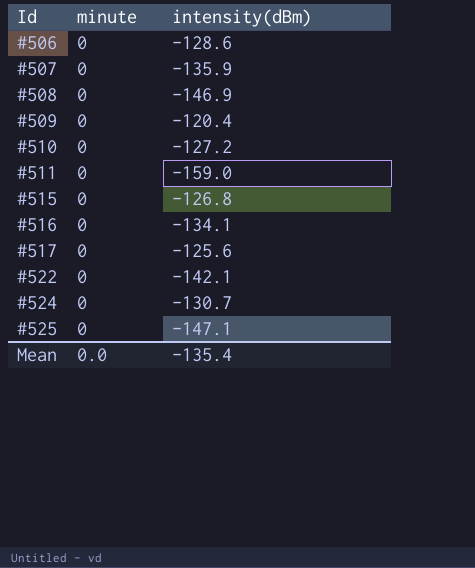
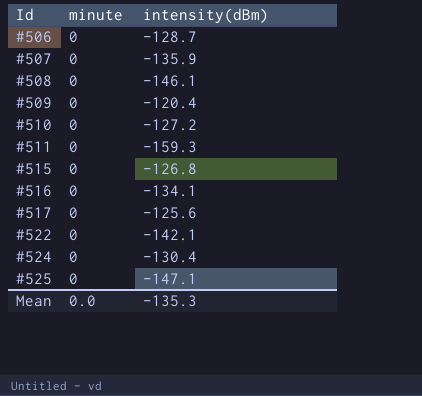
#506 | intensity(dBm): -128.6 -> -128.7
#508 | intensity(dBm): -146.9 -> -146.1
#511 | intensity(dBm): -159.0 -> -159.3
#524 | intensity(dBm): -130.7 -> -130.4
Mean | intensity(dBm): -135.4 -> -135.3

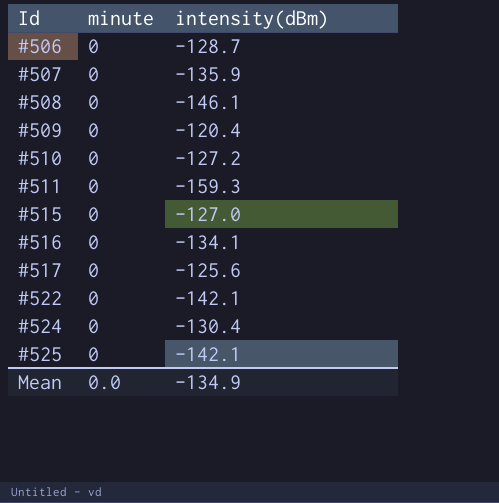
#515 | intensity(dBm): -126.8 -> -127.0
#525 | intensity(dBm): -147.1 -> -142.1
Mean | intensity(dBm): -135.3 -> -134.9

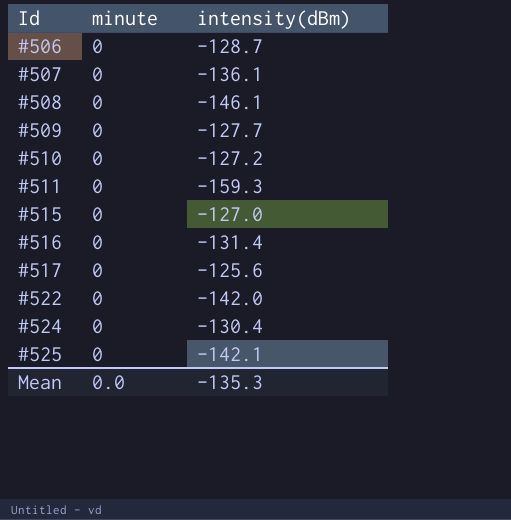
#507 | intensity(dBm): -135.9 -> -136.1
#509 | intensity(dBm): -120.4 -> -127.7
#516 | intensity(dBm): -134.1 -> -131.4
#522 | intensity(dBm): -142.1 -> -142.0
Mean | intensity(dBm): -134.9 -> -135.3

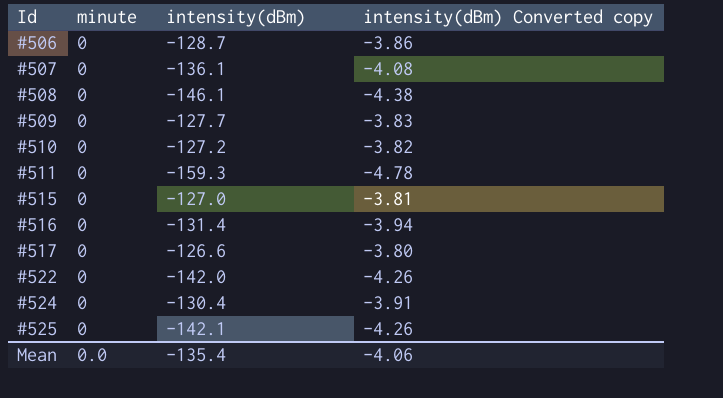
column intensity(dBm) Converted copy | formula: none -> [intensity(dBm)] * 0.03
#517 | intensity(dBm): -125.6 -> -126.6
Mean | intensity(dBm): -135.3 -> -135.4

